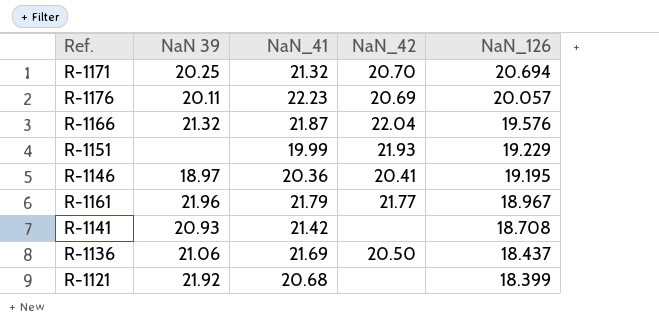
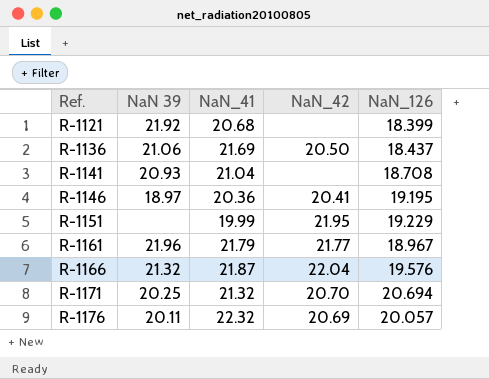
row order: NaN_126 descending -> Ref. ascending
R-1141 | NaN_41: 21.42 -> 21.04
R-1151 | NaN_42: 21.93 -> 21.95
R-1176 | NaN_41: 22.23 -> 22.32

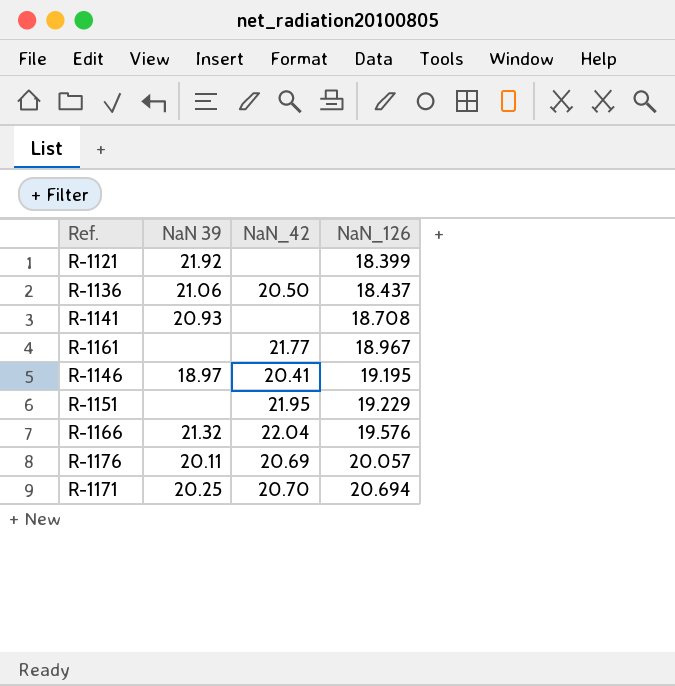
row order: Ref. ascending -> NaN_126 ascending
column NaN_41 | position: 3 -> none
R-1161 | NaN 39: 21.96 -> none

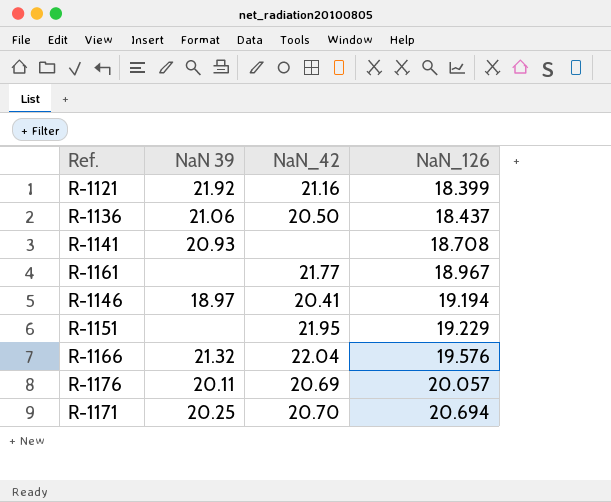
R-1121 | NaN_42: none -> 21.16
R-1146 | NaN_126: 19.195 -> 19.194

